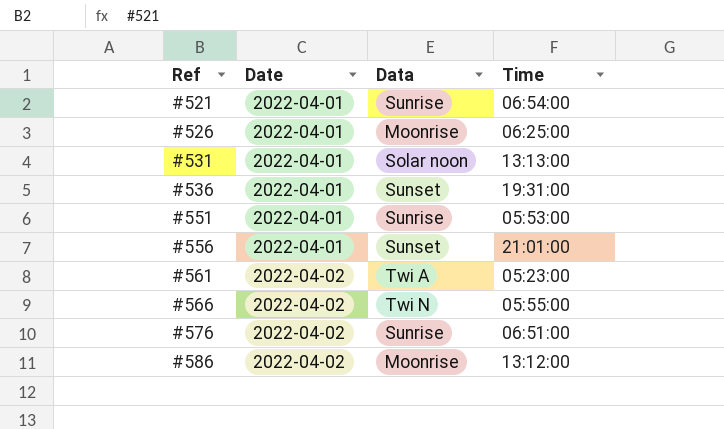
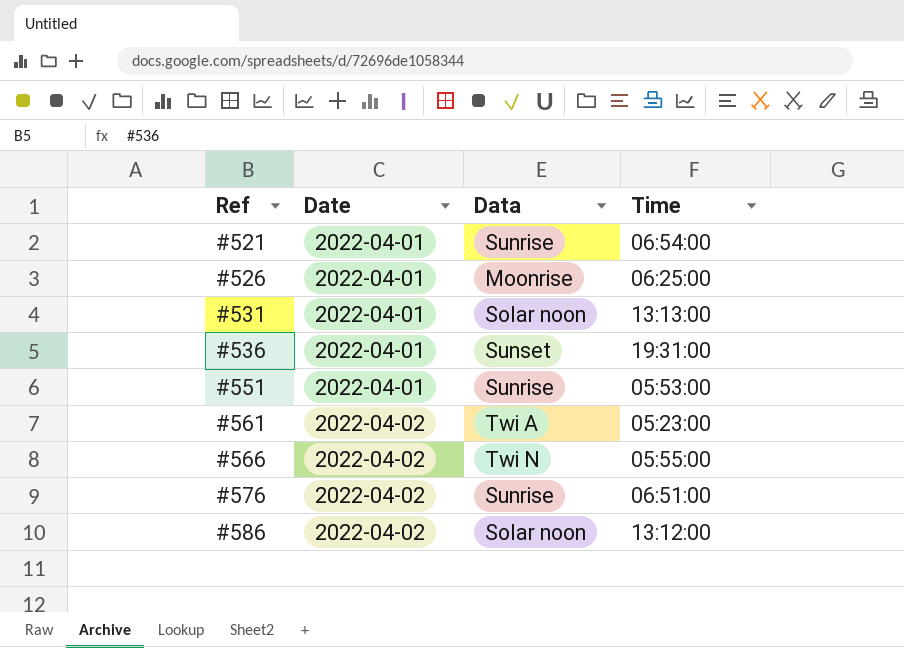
row #556: 2022-04-01 | Sunset | 21:01:00 -> none
#586 | Data: Moonrise -> Solar noon

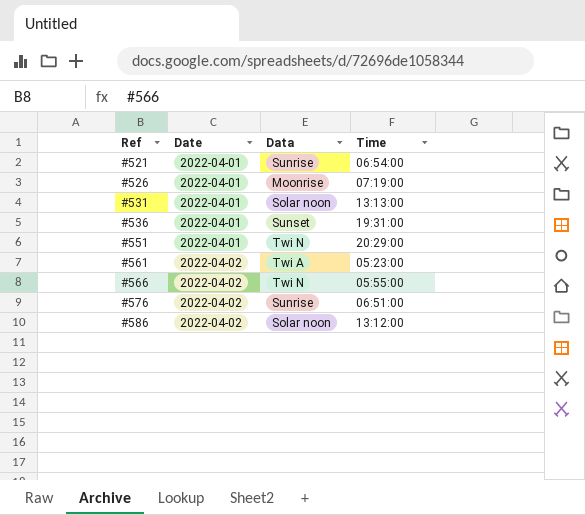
#526 | Time: 06:25:00 -> 07:19:00
#551 | Data: Sunrise -> Twi N
#551 | Time: 05:53:00 -> 20:29:00

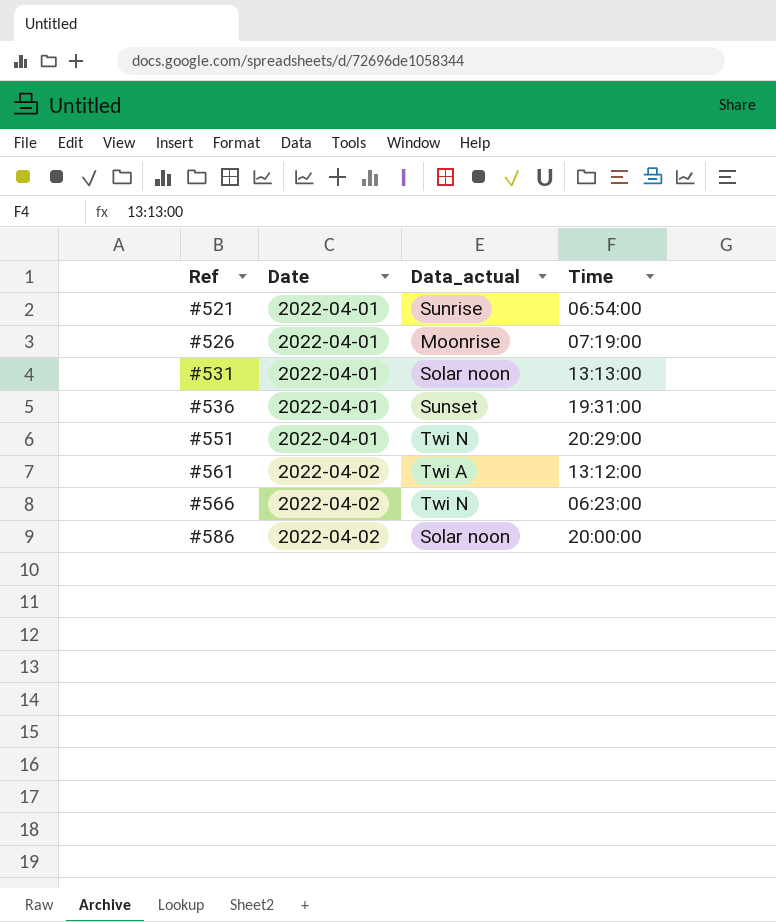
column name: Data -> Data_actual
row #576: 2022-04-02 | Sunrise | 06:51:00 -> none
#561 | Time: 05:23:00 -> 13:12:00
#566 | Time: 05:55:00 -> 06:23:00
#586 | Time: 13:12:00 -> 20:00:00

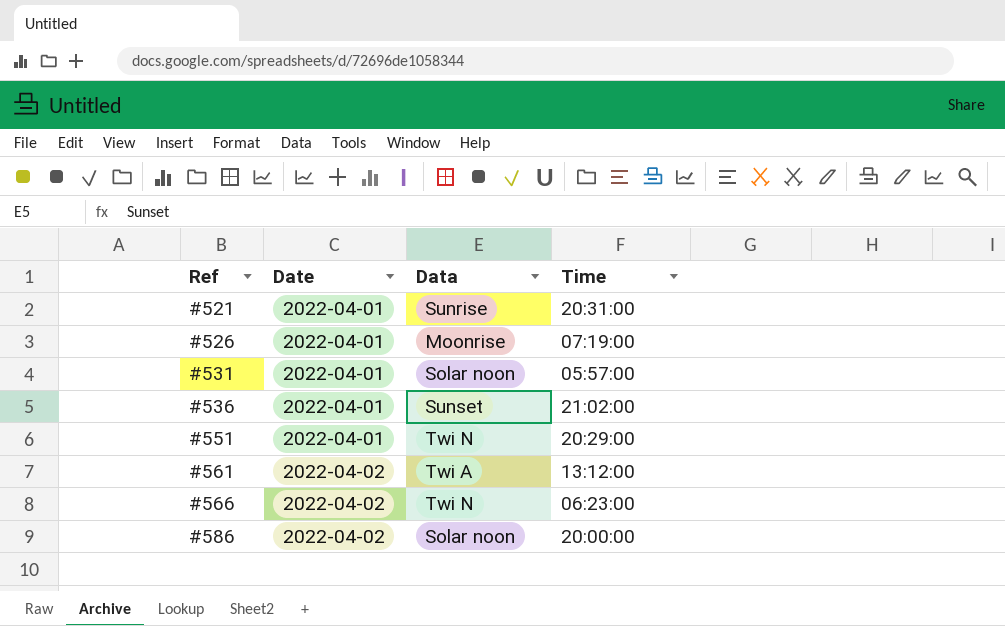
column name: Data_actual -> Data
#521 | Time: 06:54:00 -> 20:31:00
#531 | Time: 13:13:00 -> 05:57:00
#536 | Time: 19:31:00 -> 21:02:00

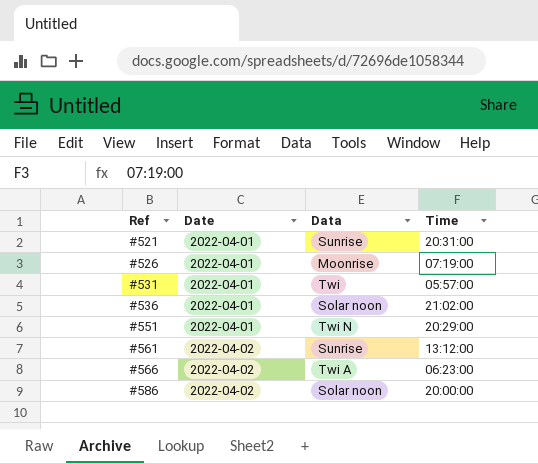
#531 | Data: Solar noon -> Twi
#536 | Data: Sunset -> Solar noon
#561 | Data: Twi A -> Sunrise
#566 | Data: Twi N -> Twi A

